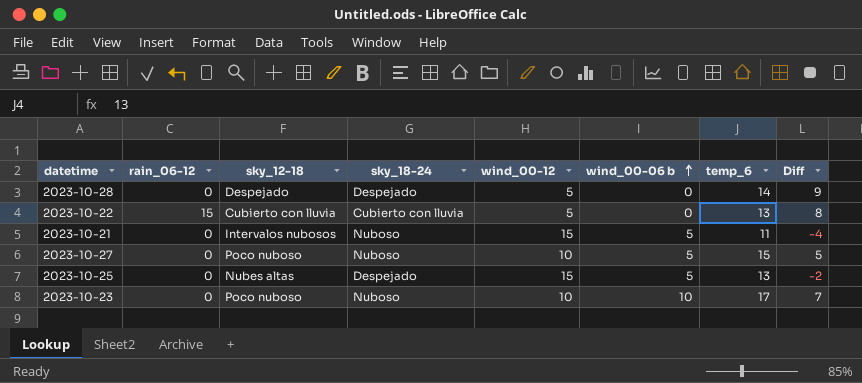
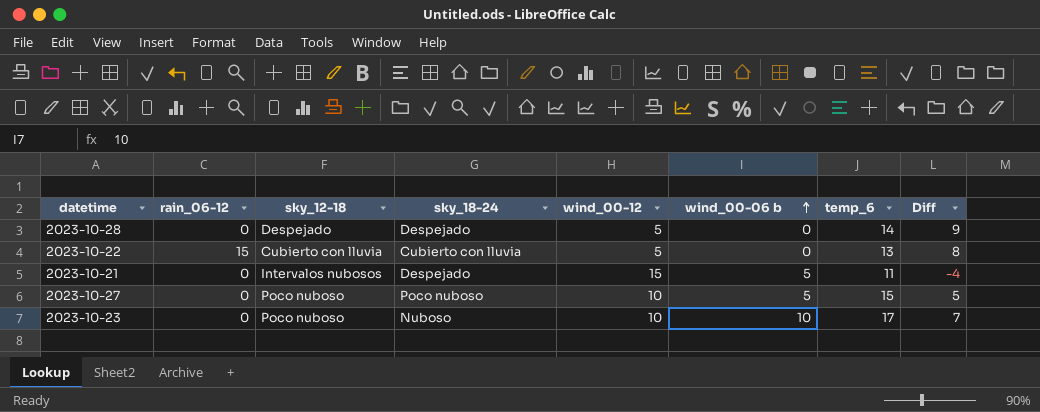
row 2023-10-25: 0 | Nubes altas | Despejado | 15 | 5 | 13 | -2 -> none
2023-10-21 | sky_18-24: Nuboso -> Despejado
2023-10-27 | sky_18-24: Nuboso -> Poco nuboso

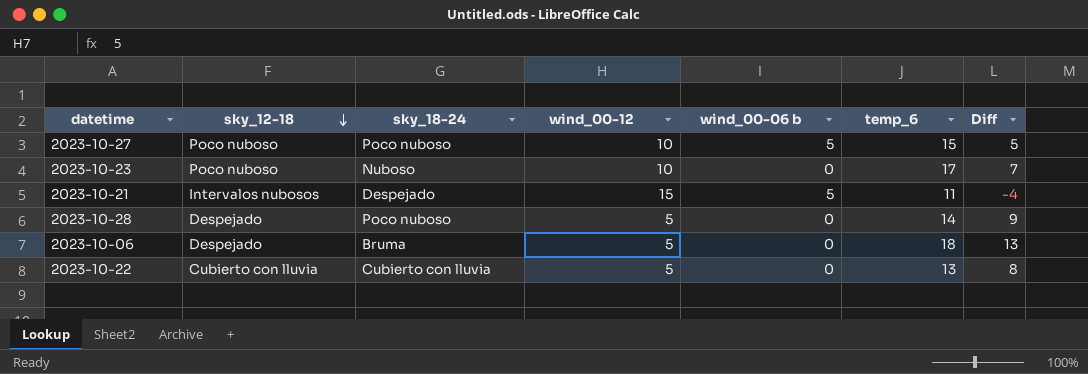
row order: wind_00-06 b ascending -> sky_12-18 descending
column rain_06-12 | position: 2 -> none
2023-10-23 | wind_00-06 b: 10 -> 0
2023-10-28 | sky_18-24: Despejado -> Poco nuboso
row 2023-10-06: none -> Despejado | Bruma | 5 | 0 | 18 | 13

